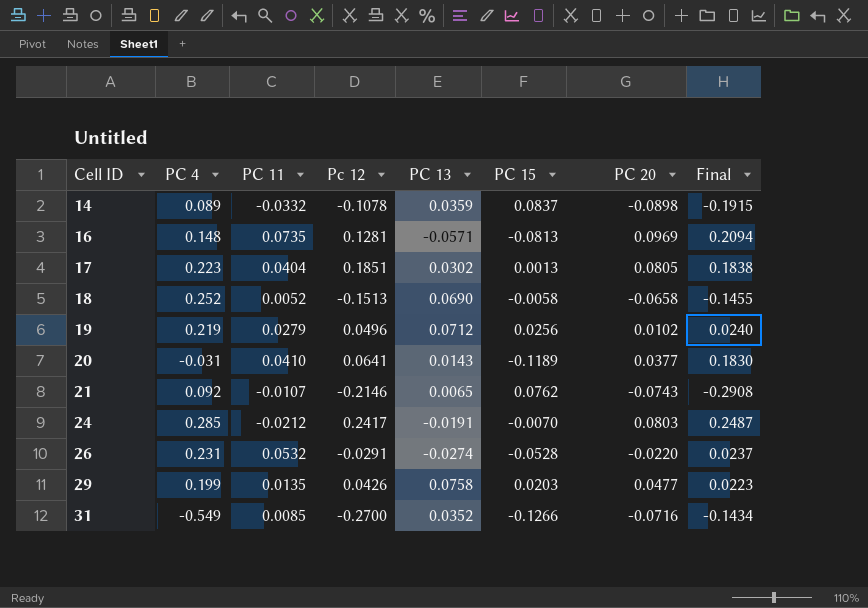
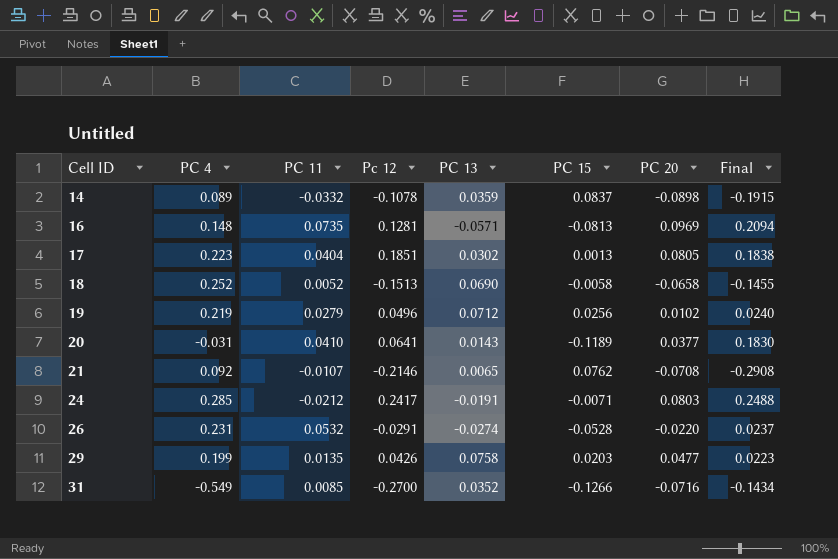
21 | PC 20: -0.0743 -> -0.0708
24 | PC 15: -0.0070 -> -0.0071
24 | Final: 0.2487 -> 0.2488

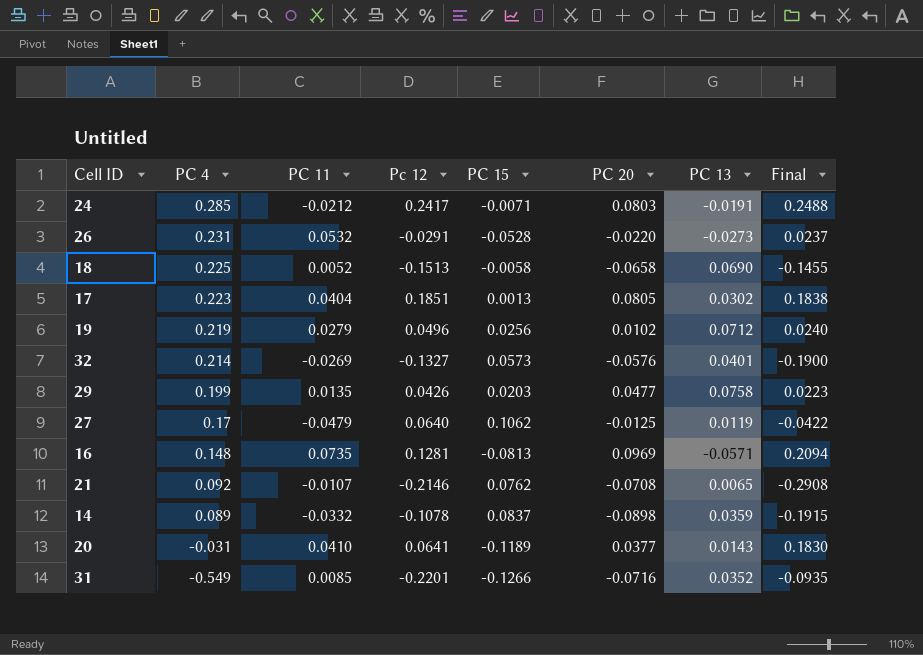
row order: Cell ID ascending -> PC 4 descending
column PC 13 | position: 5 -> 7
26 | PC 13: -0.0274 -> -0.0273
18 | PC 4: 0.252 -> 0.225
row 32: none -> 0.214 | -0.0269 | -0.1327 | 0.0573 | -0.0576 | 0.0401 | -0.1900
row 27: none -> 0.17 | -0.0479 | 0.0640 | 0.1062 | -0.0125 | 0.0119 | -0.0422
31 | Pc 12: -0.2700 -> -0.2201
31 | Final: -0.1434 -> -0.0935

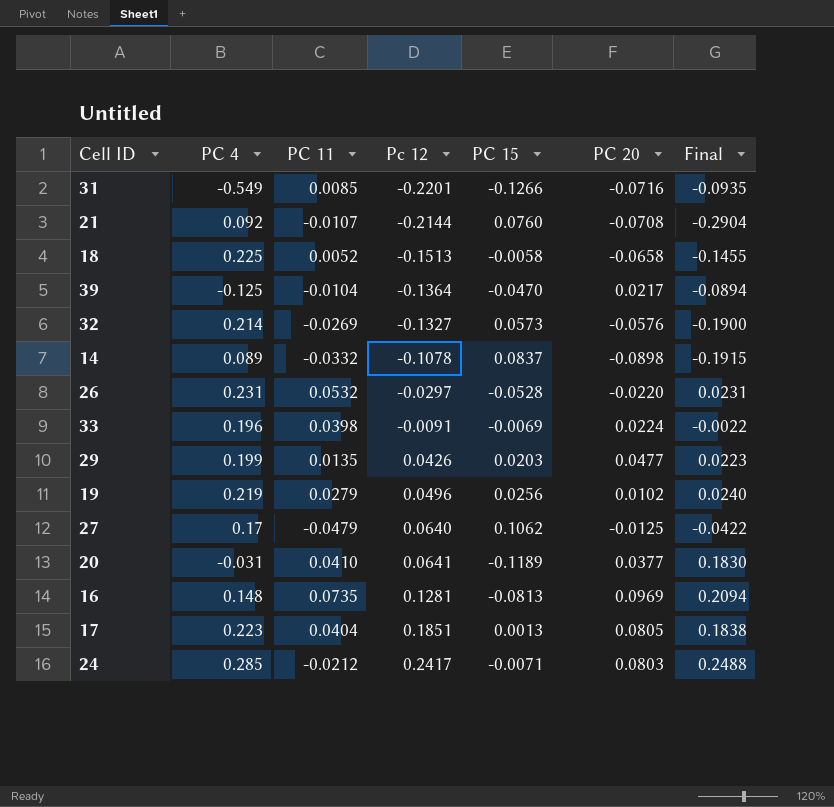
row order: PC 4 descending -> Pc 12 ascending
column PC 13 | position: 7 -> none
21 | Pc 12: -0.2146 -> -0.2144
21 | PC 15: 0.0762 -> 0.0760
21 | Final: -0.2908 -> -0.2904
row 39: none -> -0.125 | -0.0104 | -0.1364 | -0.0470 | 0.0217 | -0.0894
26 | Pc 12: -0.0291 -> -0.0297
26 | Final: 0.0237 -> 0.0231
row 33: none -> 0.196 | 0.0398 | -0.0091 | -0.0069 | 0.0224 | -0.0022

